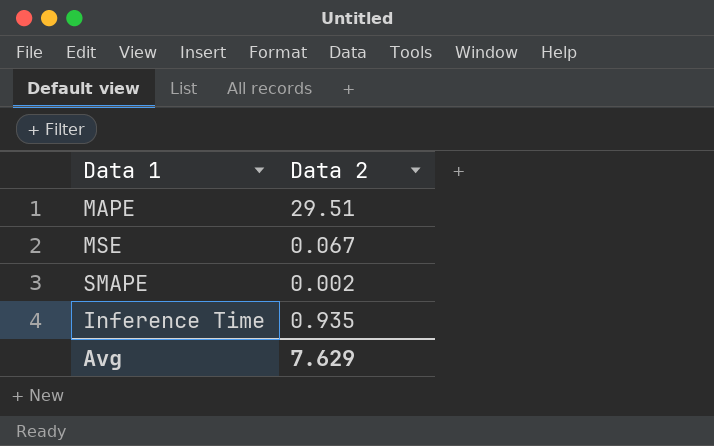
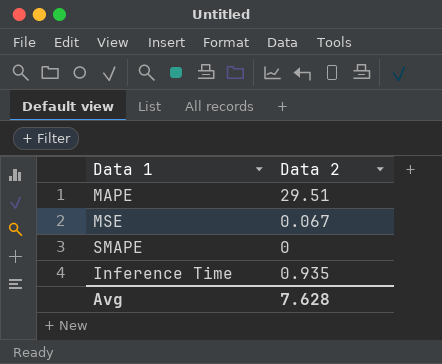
SMAPE | Data 2: 0.002 -> 0
Avg | Data 2: 7.629 -> 7.628

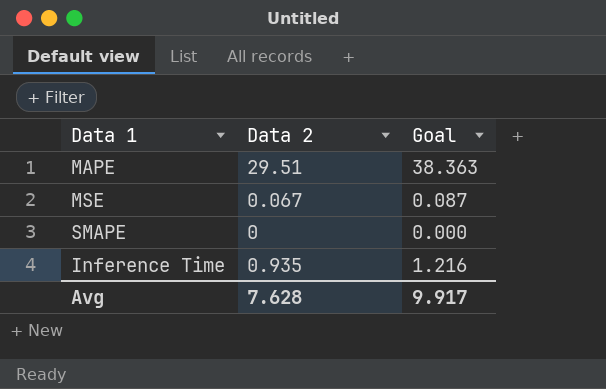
column Goal | formula: none -> [Data 2] * 1.3

